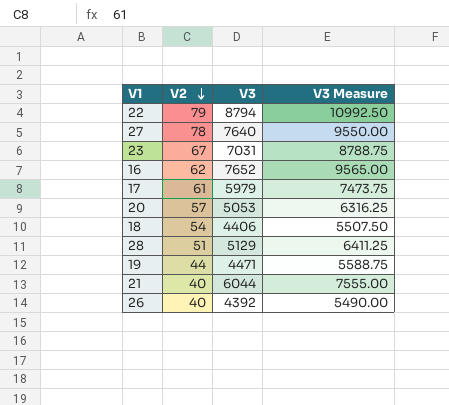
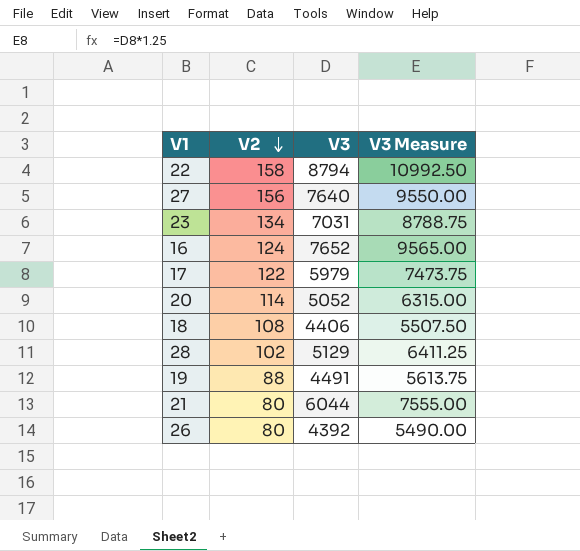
22 | V2: 79 -> 158
27 | V2: 78 -> 156
23 | V2: 67 -> 134
16 | V2: 62 -> 124
17 | V2: 61 -> 122
20 | V2: 57 -> 114
20 | V3: 5053 -> 5052
20 | V3 Measure: 6316.25 -> 6315.00
18 | V2: 54 -> 108
28 | V2: 51 -> 102
19 | V2: 44 -> 88
19 | V3: 4471 -> 4491
19 | V3 Measure: 5588.75 -> 5613.75
21 | V2: 40 -> 80
26 | V2: 40 -> 80

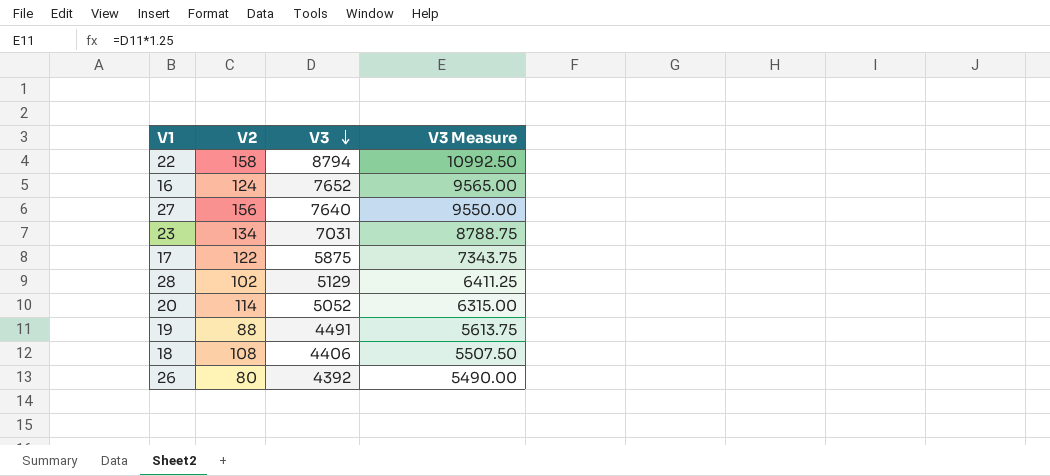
row order: V2 descending -> V3 descending
row 21: 80 | 6044 | 7555.00 -> none
17 | V3: 5979 -> 5875
17 | V3 Measure: 7473.75 -> 7343.75

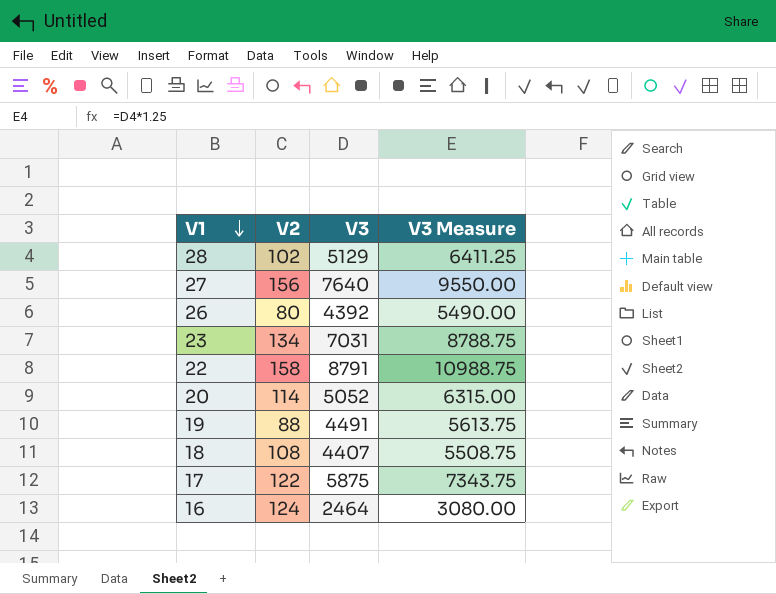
row order: V3 descending -> V1 descending
22 | V3: 8794 -> 8791
22 | V3 Measure: 10992.50 -> 10988.75
18 | V3: 4406 -> 4407
18 | V3 Measure: 5507.50 -> 5508.75
16 | V3: 7652 -> 2464
16 | V3 Measure: 9565.00 -> 3080.00

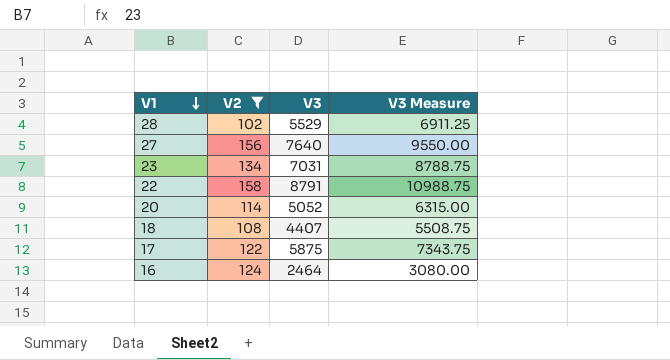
filter: none -> V2 >= 102
28 | V3: 5129 -> 5529
28 | V3 Measure: 6411.25 -> 6911.25

